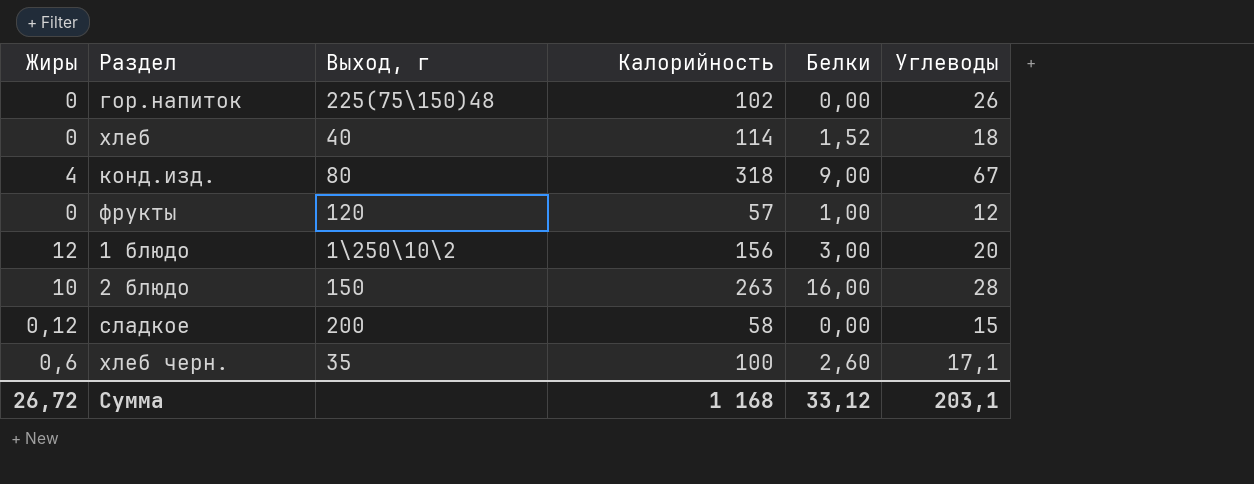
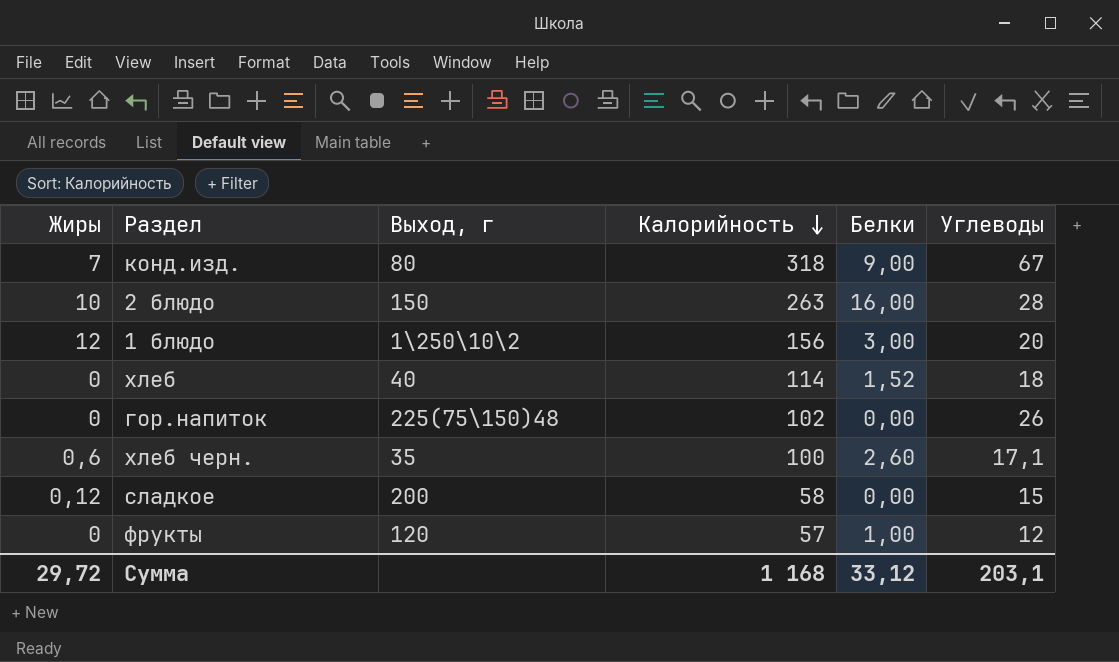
row order: none -> Калорийность descending
конд.изд. | Жиры: 4 -> 7
Сумма | Жиры: 26,72 -> 29,72

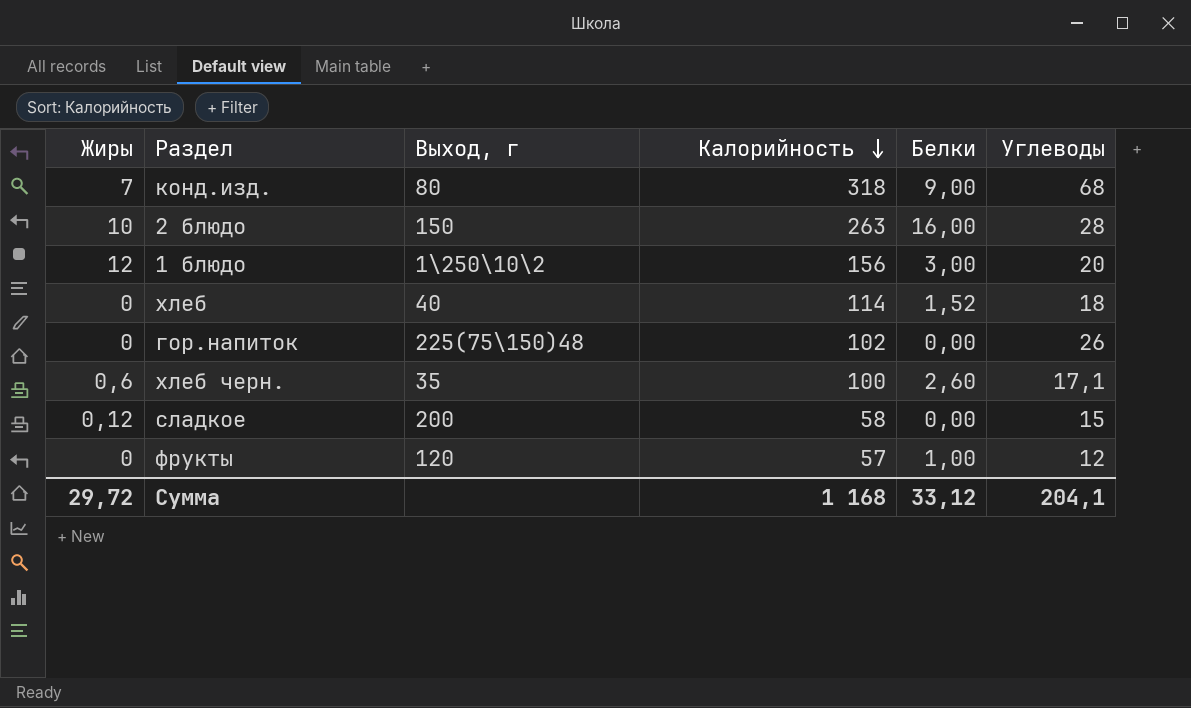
конд.изд. | Углеводы: 67 -> 68
Сумма | Углеводы: 203,1 -> 204,1

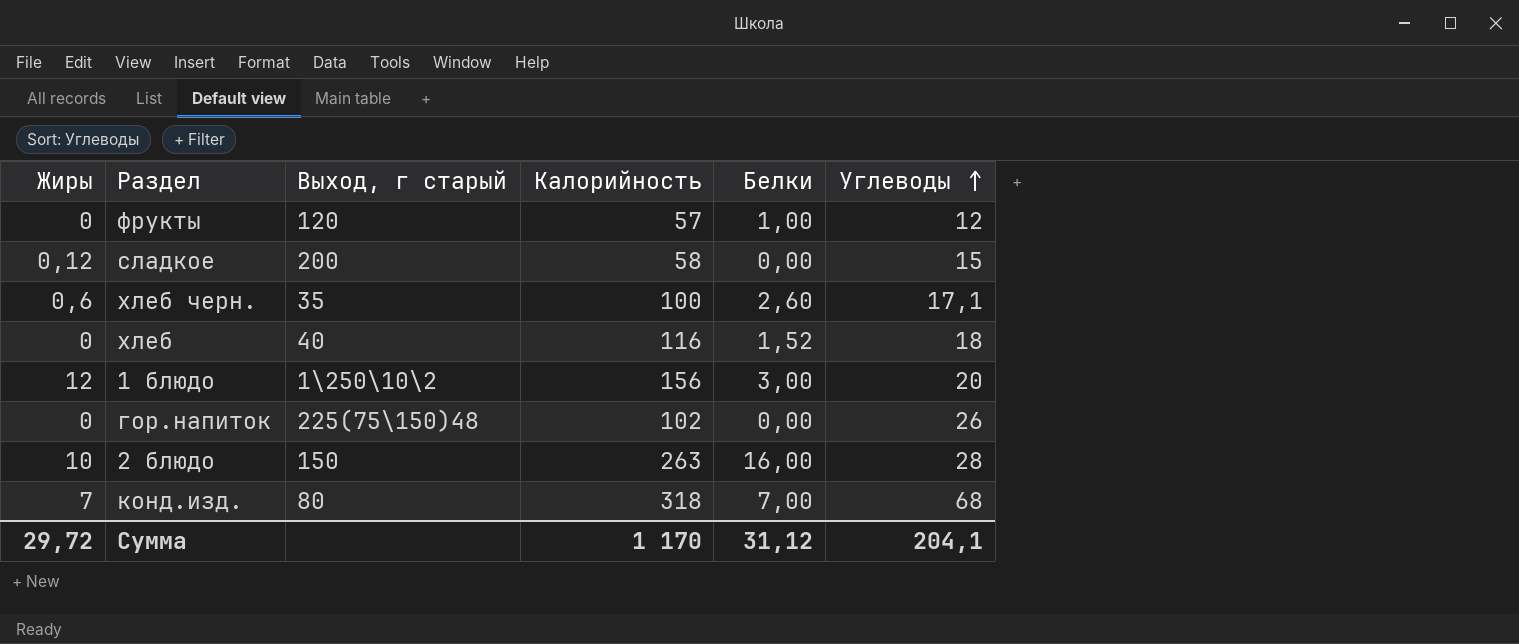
row order: Калорийность descending -> Углеводы ascending
column name: Выход, г -> Выход, г старый
хлеб | Калорийность: 114 -> 116
конд.изд. | Белки: 9,00 -> 7,00
Сумма | Калорийность: 1 168 -> 1 170
Сумма | Белки: 33,12 -> 31,12

